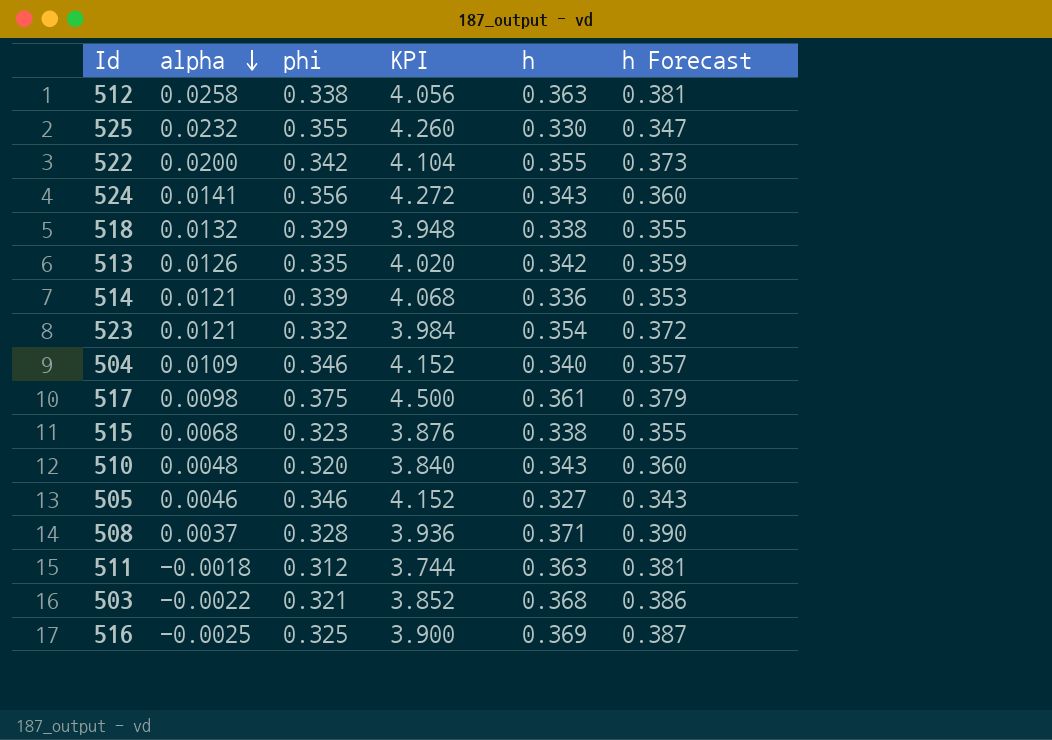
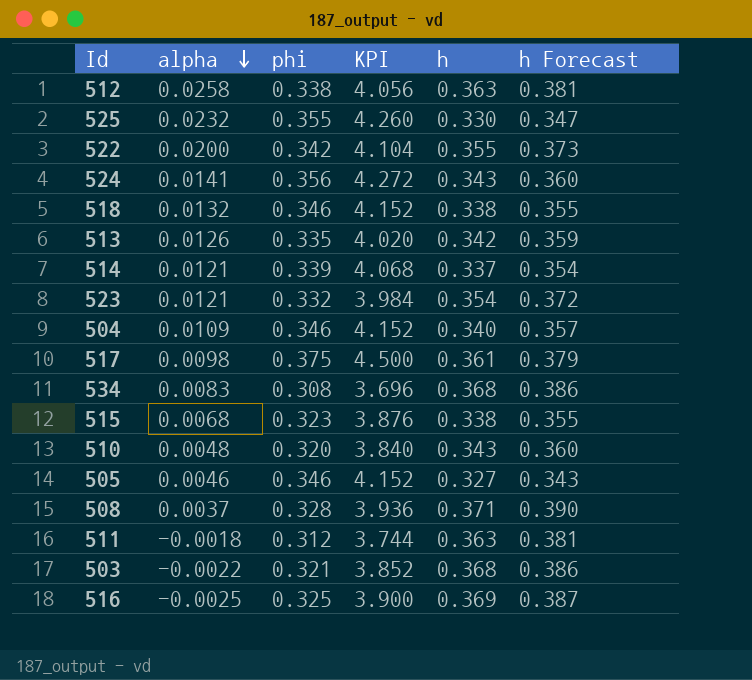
518 | phi: 0.329 -> 0.346
518 | KPI: 3.948 -> 4.152
514 | h: 0.336 -> 0.337
514 | h Forecast: 0.353 -> 0.354
row 534: none -> 0.0083 | 0.308 | 3.696 | 0.368 | 0.386

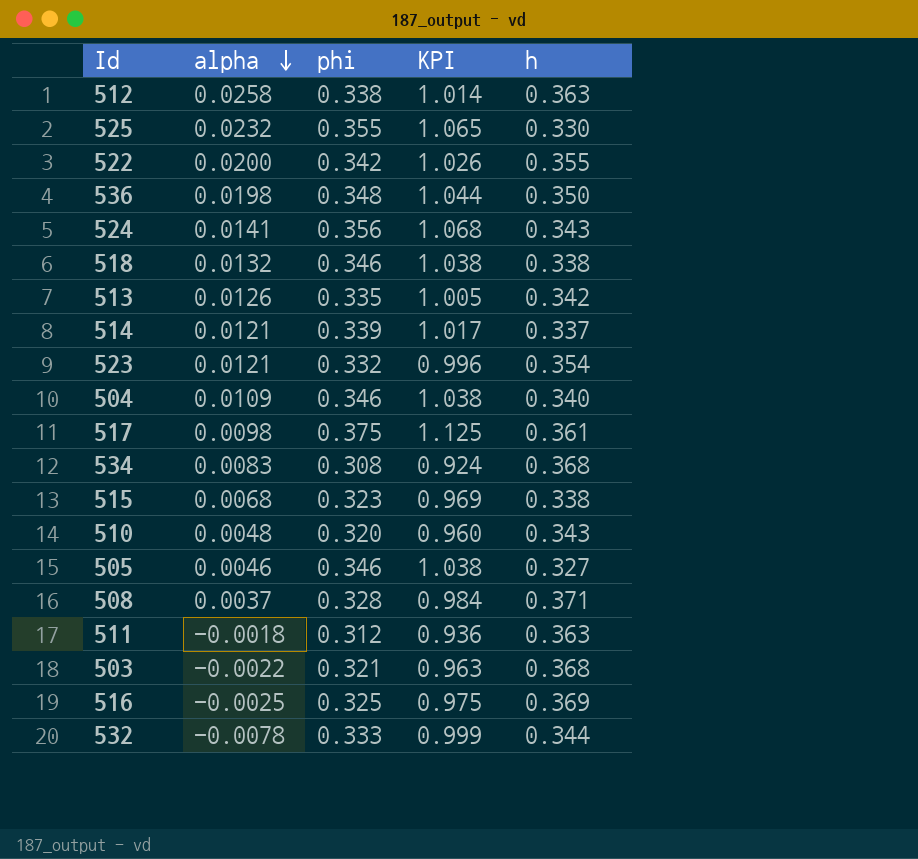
column h Forecast | formula: [h] * 1.05 -> none
column KPI | formula: [phi] * 12 -> [phi] * 3
row 536: none -> 0.0198 | 0.348 | 1.044 | 0.350
row 532: none -> -0.0078 | 0.333 | 0.999 | 0.344

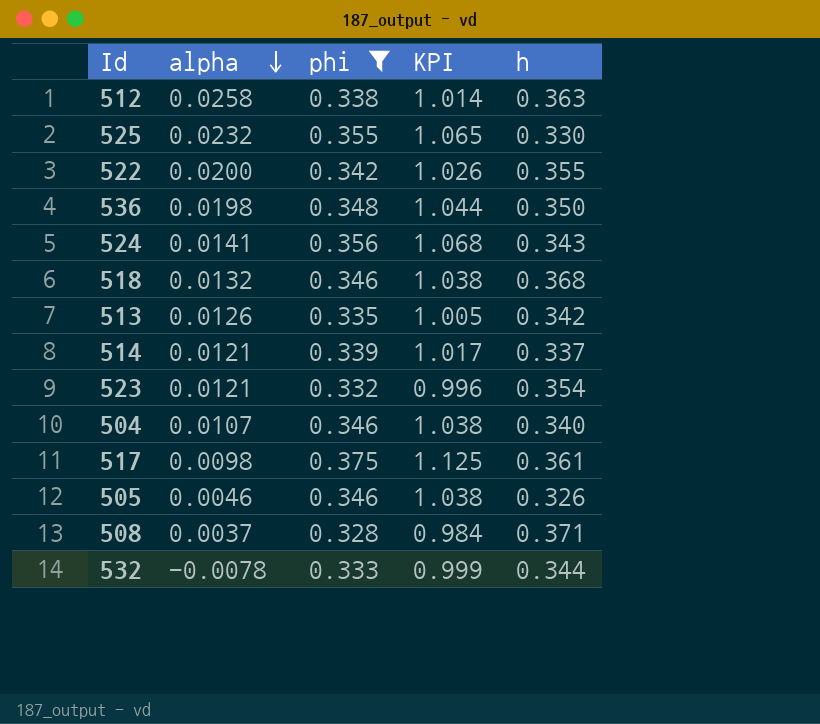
filter: none -> phi >= 0.328
518 | h: 0.338 -> 0.368
504 | alpha: 0.0109 -> 0.0107
505 | h: 0.327 -> 0.326

